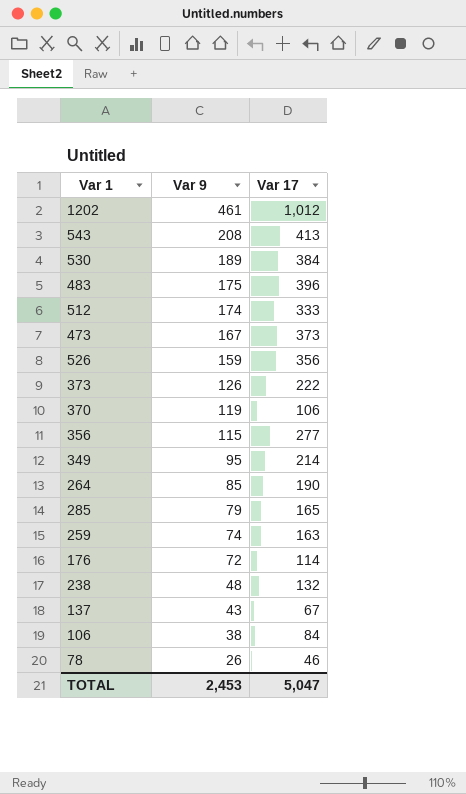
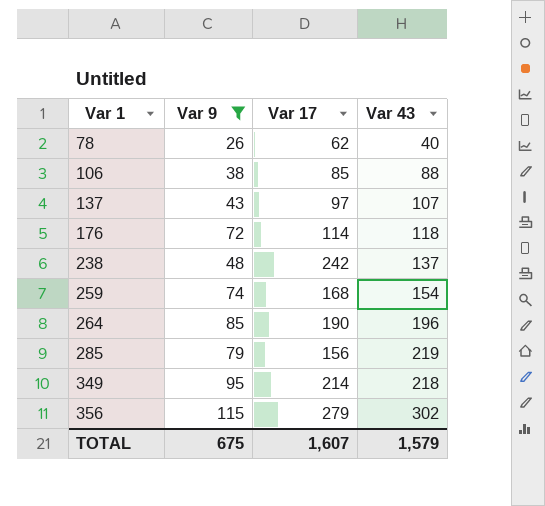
filter: none -> Var 9 <= 115
row order: Var 9 descending -> Var 1 ascending
column Var 43 | position: none -> 4
78 | Var 17: 46 -> 62
106 | Var 17: 84 -> 85
137 | Var 17: 67 -> 97
238 | Var 17: 132 -> 242
259 | Var 17: 163 -> 168
285 | Var 17: 165 -> 156
356 | Var 17: 277 -> 279
TOTAL | Var 9: 2,453 -> 675
TOTAL | Var 17: 5,047 -> 1,607

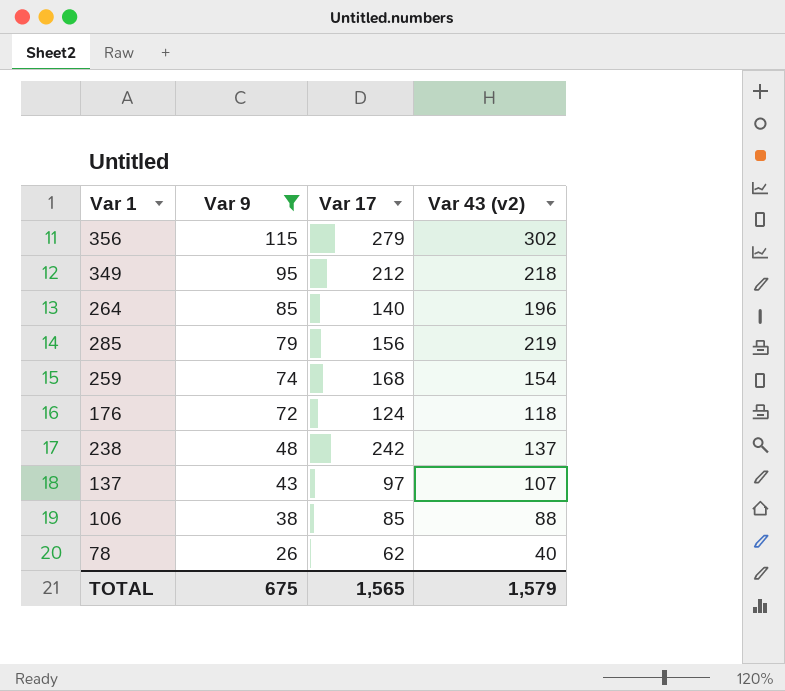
row order: Var 1 ascending -> Var 9 descending
column name: Var 43 -> Var 43 (v2)
349 | Var 17: 214 -> 212
264 | Var 17: 190 -> 140
176 | Var 17: 114 -> 124
TOTAL | Var 17: 1,607 -> 1,565

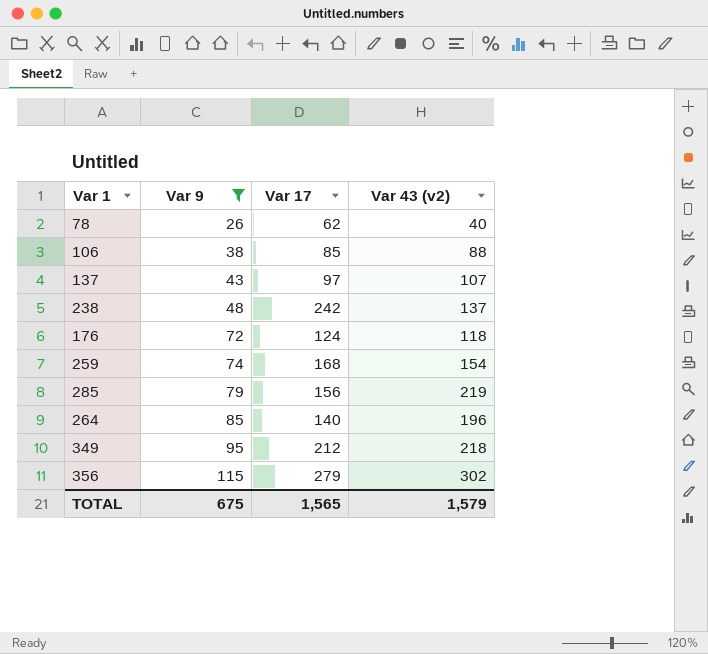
row order: Var 9 descending -> Var 9 ascending

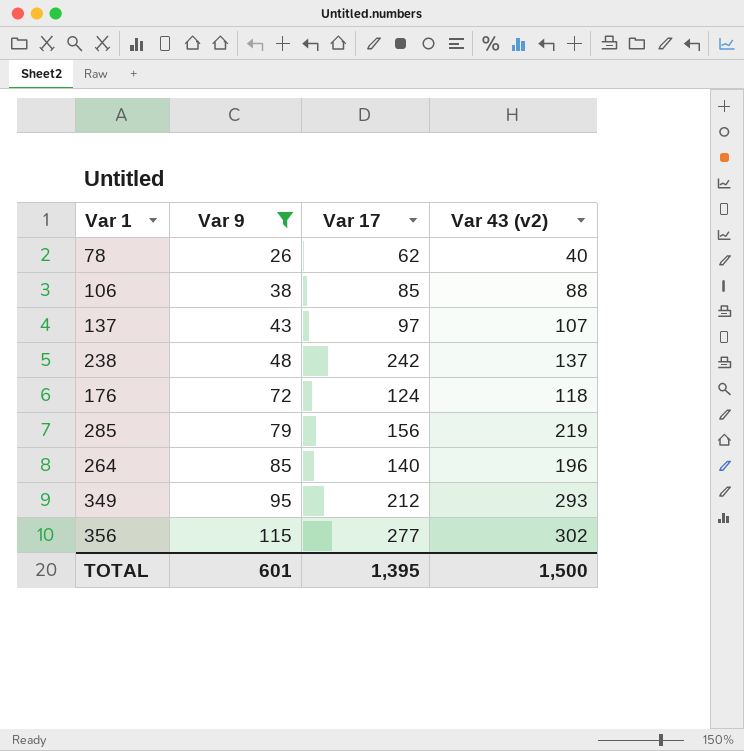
row 259: 74 | 168 | 154 -> none
349 | Var 43 (v2): 218 -> 293
356 | Var 17: 279 -> 277
TOTAL | Var 9: 675 -> 601
TOTAL | Var 17: 1,565 -> 1,395
TOTAL | Var 43 (v2): 1,579 -> 1,500

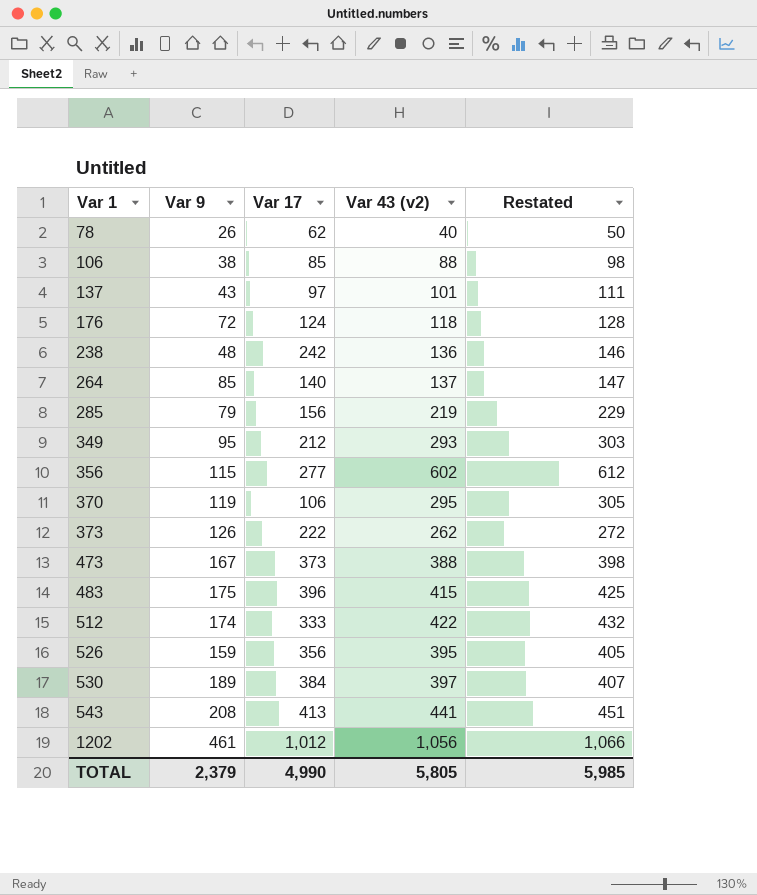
filter: Var 9 <= 115 -> none
row order: Var 9 ascending -> Var 1 ascending
column Restated | formula: none -> [Var 43 (v2)] + 10
137 | Var 43 (v2): 107 -> 101
238 | Var 43 (v2): 137 -> 136
264 | Var 43 (v2): 196 -> 137
356 | Var 43 (v2): 302 -> 602
TOTAL | Var 9: 601 -> 2,379
TOTAL | Var 17: 1,395 -> 4,990
TOTAL | Var 43 (v2): 1,500 -> 5,805

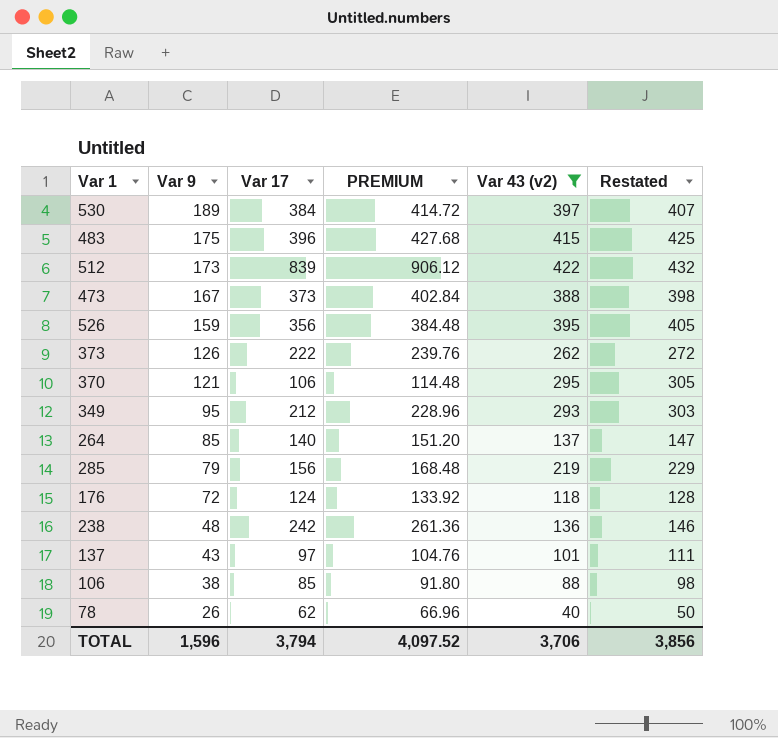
filter: none -> Var 43 (v2) <= 422
row order: Var 1 ascending -> Var 9 descending
column PREMIUM | formula: none -> [Var 17] * 1.08
512 | Var 9: 174 -> 173
512 | Var 17: 333 -> 839
370 | Var 9: 119 -> 121
TOTAL | Var 9: 2,379 -> 1,596
TOTAL | Var 17: 4,990 -> 3,794
TOTAL | Var 43 (v2): 5,805 -> 3,706
TOTAL | Restated: 5,985 -> 3,856

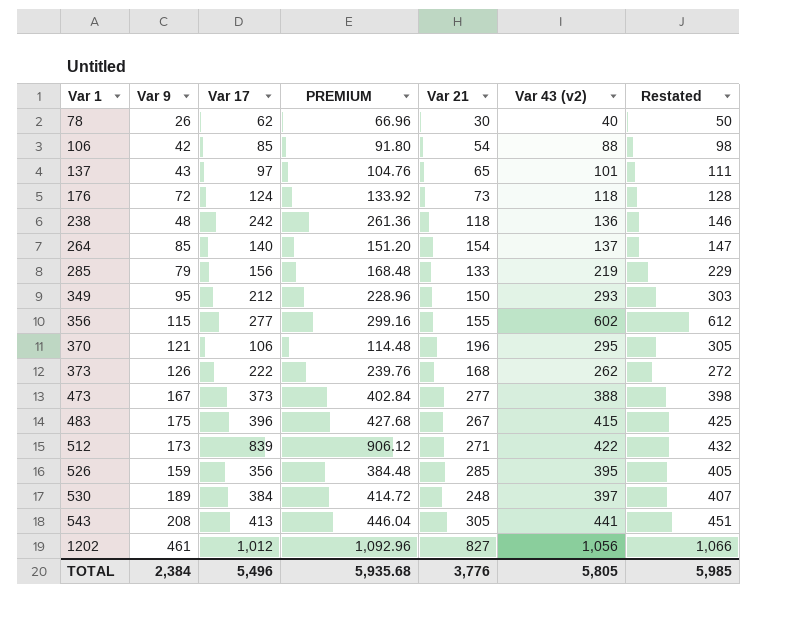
filter: Var 43 (v2) <= 422 -> none
row order: Var 9 descending -> Var 1 ascending
column Var 21 | position: none -> 5
106 | Var 9: 38 -> 42
TOTAL | Var 9: 1,596 -> 2,384
TOTAL | Var 17: 3,794 -> 5,496
TOTAL | PREMIUM: 4,097.52 -> 5,935.68
TOTAL | Var 43 (v2): 3,706 -> 5,805
TOTAL | Restated: 3,856 -> 5,985

